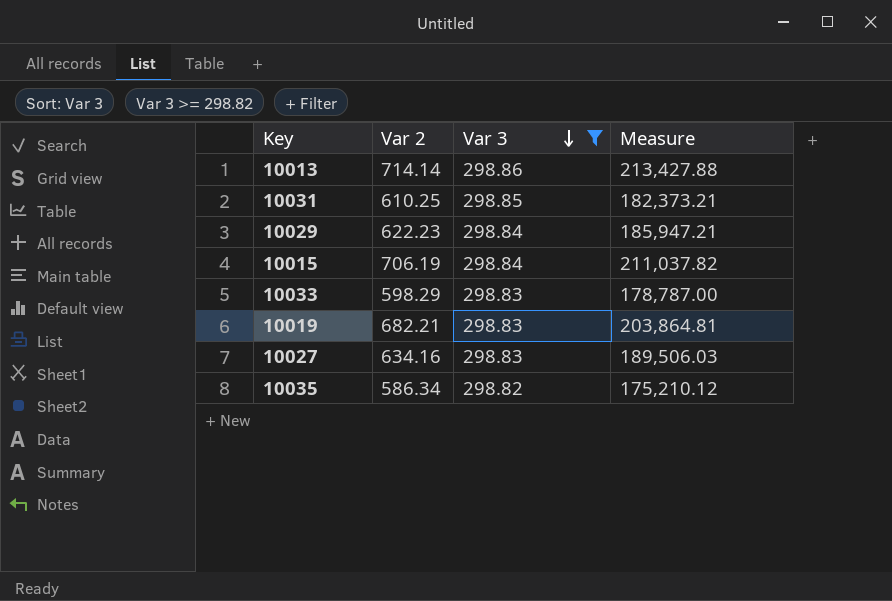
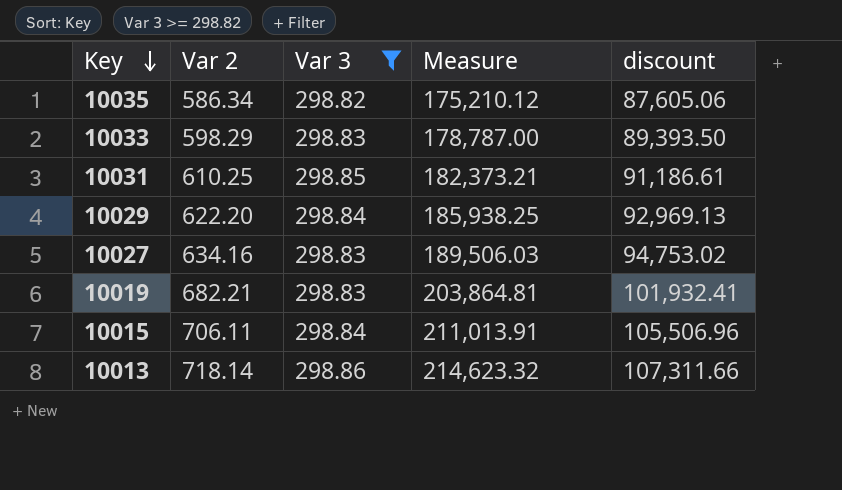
row order: Var 3 descending -> Key descending
column discount | formula: none -> [Measure] * 0.5
10029 | Var 2: 622.23 -> 622.20
10029 | Measure: 185,947.21 -> 185,938.25
10015 | Var 2: 706.19 -> 706.11
10015 | Measure: 211,037.82 -> 211,013.91
10013 | Var 2: 714.14 -> 718.14
10013 | Measure: 213,427.88 -> 214,623.32

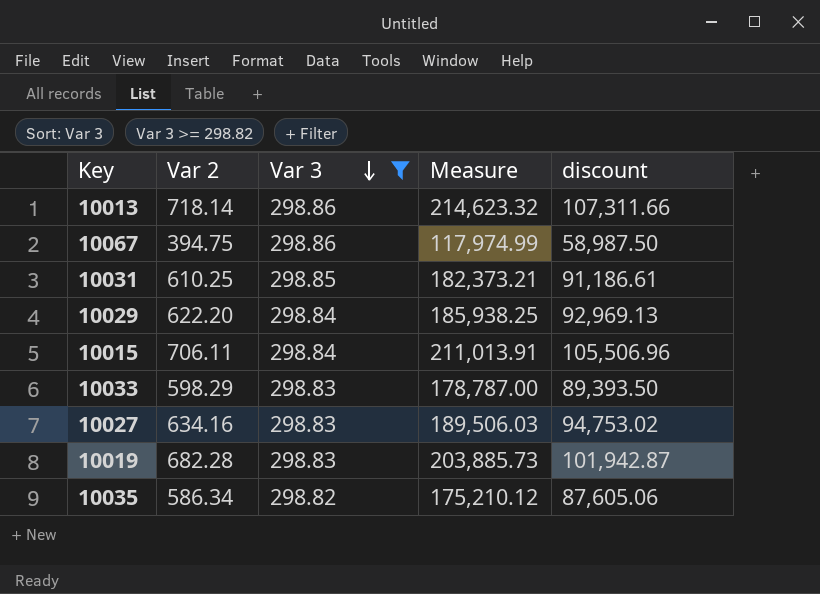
row order: Key descending -> Var 3 descending
row 10067: none -> 394.75 | 298.86 | 117,974.99 | 58,987.50
10019 | Var 2: 682.21 -> 682.28
10019 | Measure: 203,864.81 -> 203,885.73
10019 | discount: 101,932.41 -> 101,942.87

